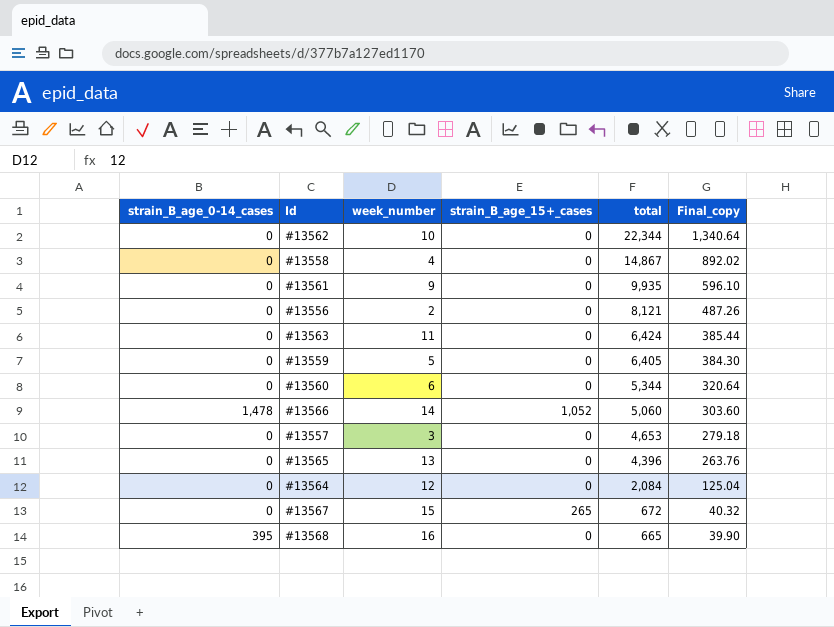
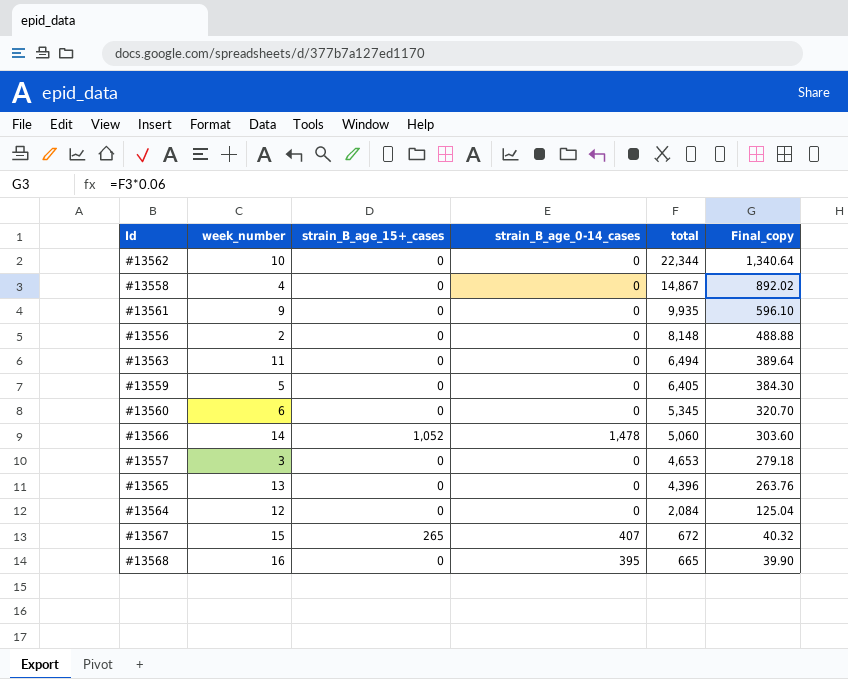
column strain_B_age_0-14_cases | position: 1 -> 4
#13556 | total: 8,121 -> 8,148
#13556 | Final_copy: 487.26 -> 488.88
#13563 | total: 6,424 -> 6,494
#13563 | Final_copy: 385.44 -> 389.64
#13560 | total: 5,344 -> 5,345
#13560 | Final_copy: 320.64 -> 320.70
#13567 | strain_B_age_0-14_cases: 0 -> 407

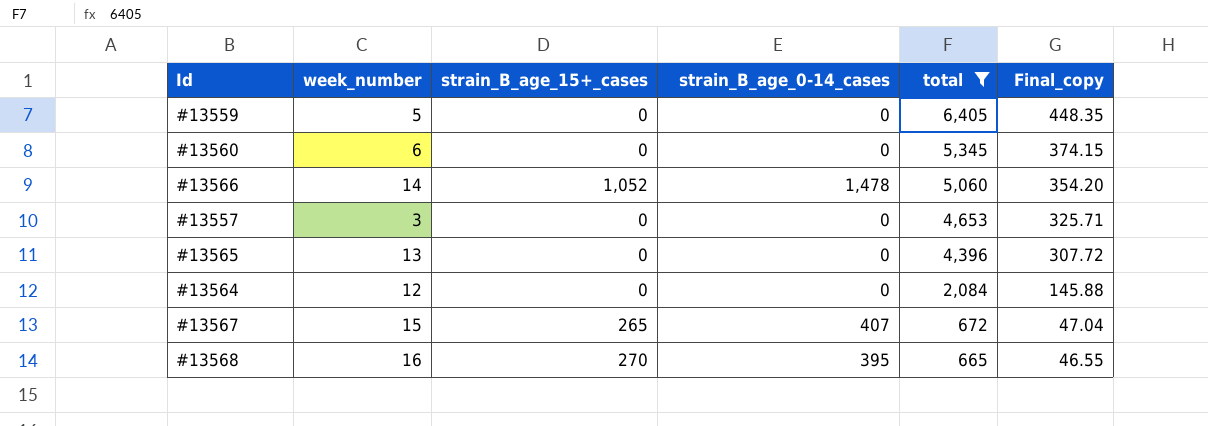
filter: none -> total <= 6,405
column Final_copy | formula: [total] * 0.06 -> [total] * 0.07
#13568 | strain_B_age_15+_cases: 0 -> 270

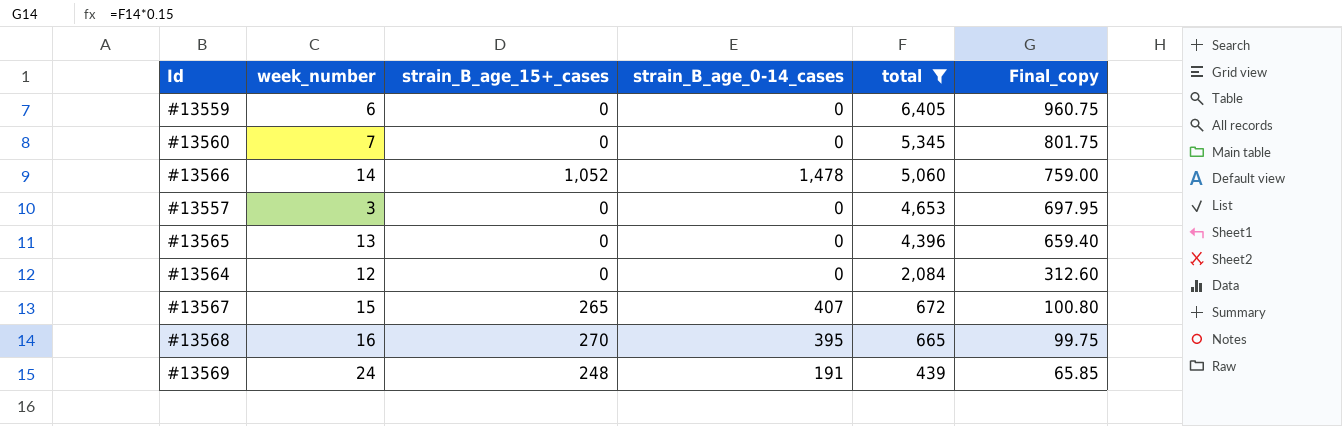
column Final_copy | formula: [total] * 0.07 -> [total] * 0.15
#13559 | week_number: 5 -> 6
#13560 | week_number: 6 -> 7
row #13569: none -> 24 | 248 | 191 | 439 | 65.85

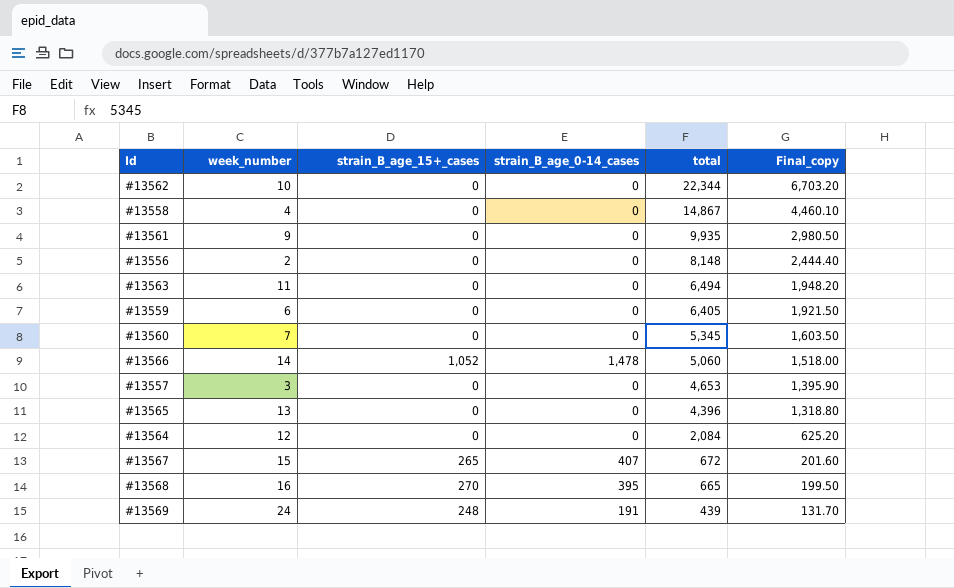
filter: total <= 6,405 -> none
column Final_copy | formula: [total] * 0.15 -> [total] * 0.3

